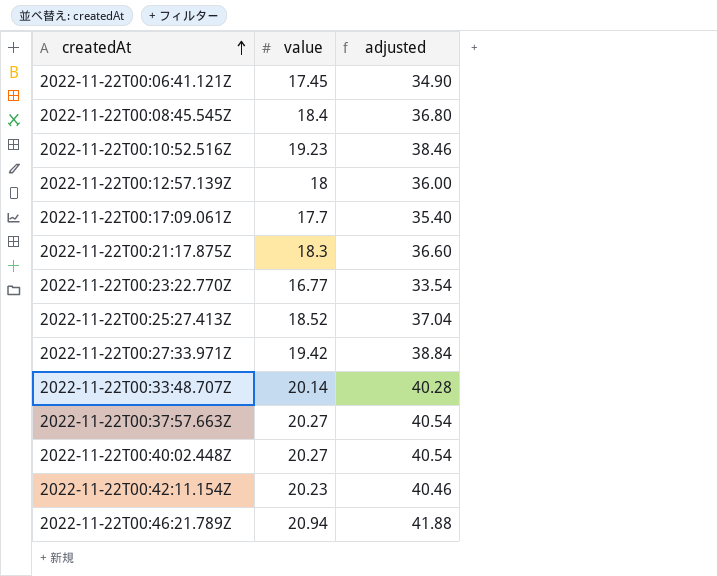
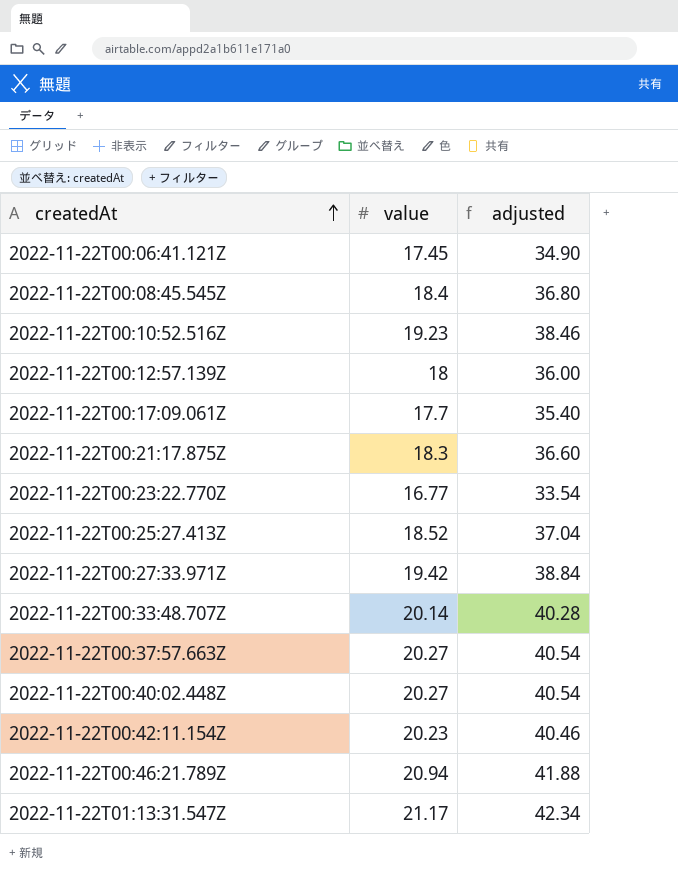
row 2022-11-22T01:13:31.547Z: none -> 21.17 | 42.34

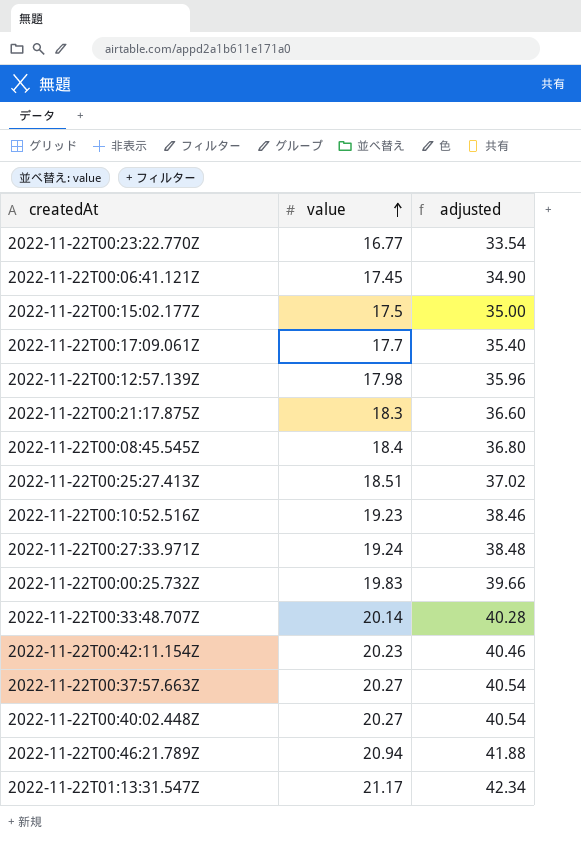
row order: createdAt ascending -> value ascending
row 2022-11-22T00:15:02.177Z: none -> 17.5 | 35.00
2022-11-22T00:12:57.139Z | value: 18 -> 17.98
2022-11-22T00:12:57.139Z | adjusted: 36.00 -> 35.96
2022-11-22T00:25:27.413Z | value: 18.52 -> 18.51
2022-11-22T00:25:27.413Z | adjusted: 37.04 -> 37.02
2022-11-22T00:27:33.971Z | value: 19.42 -> 19.24
2022-11-22T00:27:33.971Z | adjusted: 38.84 -> 38.48
row 2022-11-22T00:00:25.732Z: none -> 19.83 | 39.66

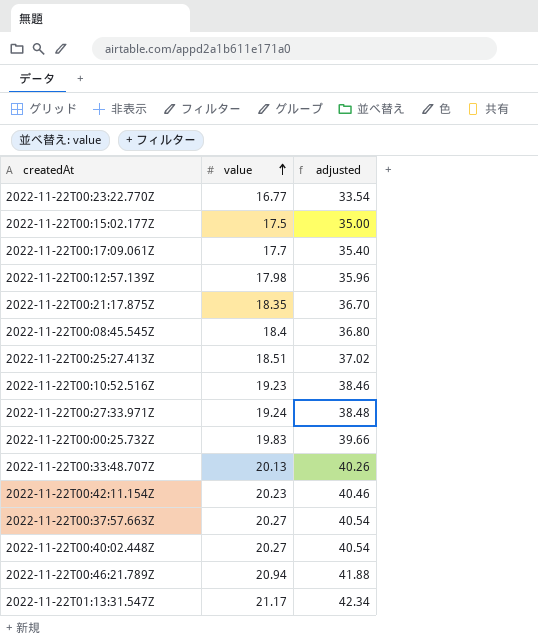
row 2022-11-22T00:06:41.121Z: 17.45 | 34.90 -> none
2022-11-22T00:21:17.875Z | value: 18.3 -> 18.35
2022-11-22T00:21:17.875Z | adjusted: 36.60 -> 36.70
2022-11-22T00:33:48.707Z | value: 20.14 -> 20.13
2022-11-22T00:33:48.707Z | adjusted: 40.28 -> 40.26

